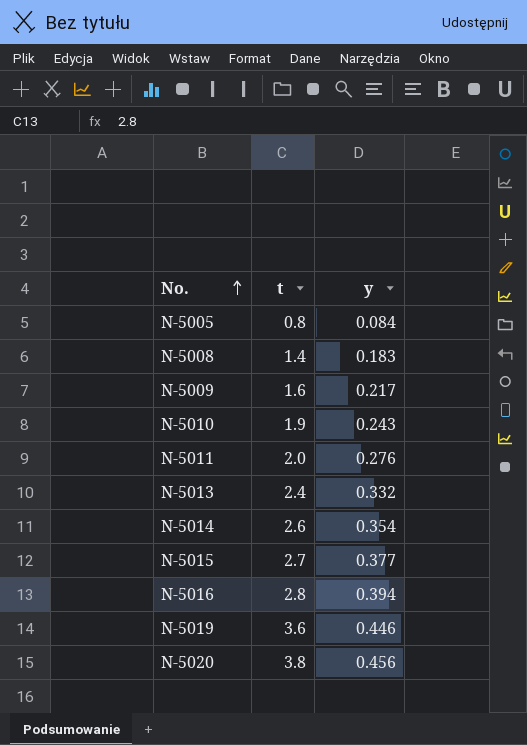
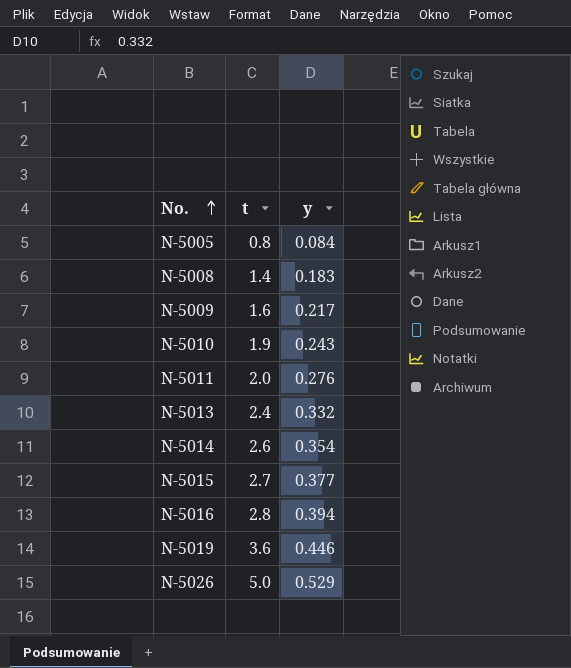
row N-5020: 3.8 | 0.456 -> none
row N-5026: none -> 5.0 | 0.529

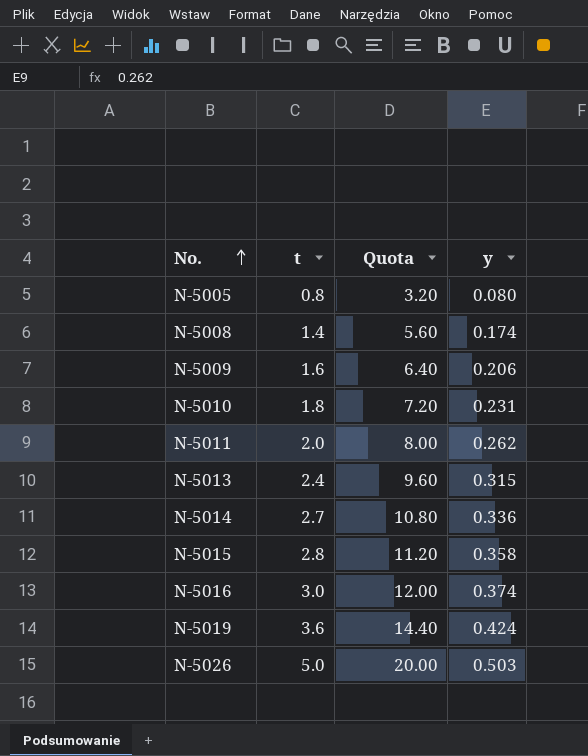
column Quota | formula: none -> [t] * 4
N-5005 | y: 0.084 -> 0.080
N-5008 | y: 0.183 -> 0.174
N-5009 | y: 0.217 -> 0.206
N-5010 | t: 1.9 -> 1.8
N-5010 | y: 0.243 -> 0.231
N-5011 | y: 0.276 -> 0.262
N-5013 | y: 0.332 -> 0.315
N-5014 | t: 2.6 -> 2.7
N-5014 | y: 0.354 -> 0.336
N-5015 | t: 2.7 -> 2.8
N-5015 | y: 0.377 -> 0.358
N-5016 | t: 2.8 -> 3.0
N-5016 | y: 0.394 -> 0.374
N-5019 | y: 0.446 -> 0.424
N-5026 | y: 0.529 -> 0.503

